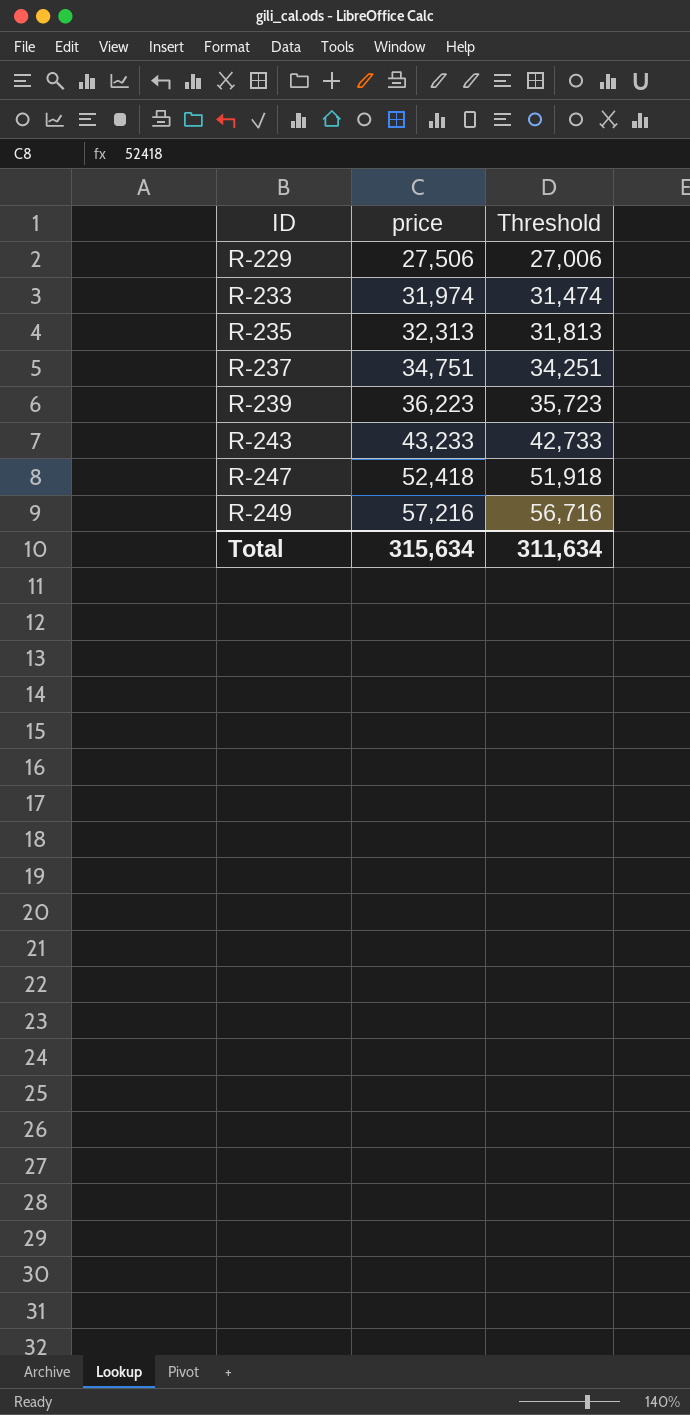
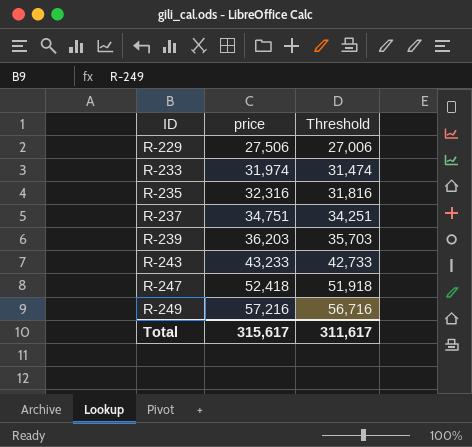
R-235 | price: 32,313 -> 32,316
R-235 | Threshold: 31,813 -> 31,816
R-239 | price: 36,223 -> 36,203
R-239 | Threshold: 35,723 -> 35,703
Total | price: 315,634 -> 315,617
Total | Threshold: 311,634 -> 311,617

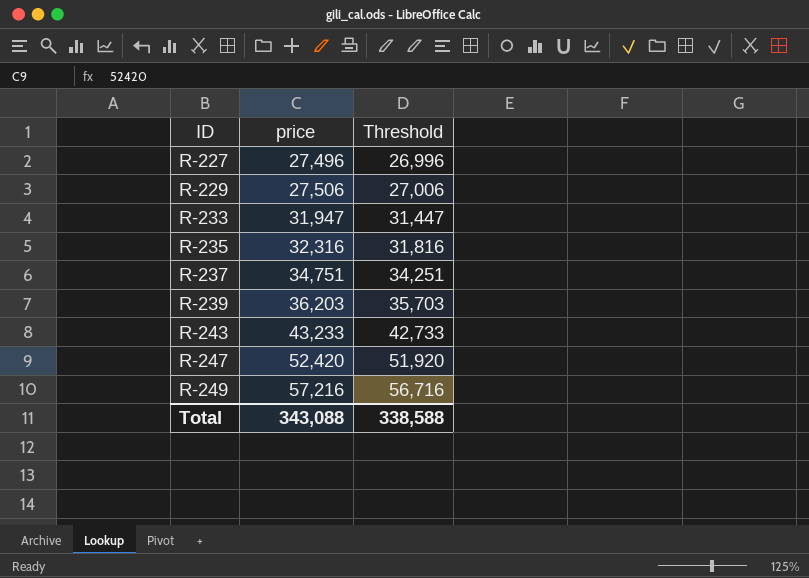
row R-227: none -> 27,496 | 26,996
R-233 | price: 31,974 -> 31,947
R-233 | Threshold: 31,474 -> 31,447
R-247 | price: 52,418 -> 52,420
R-247 | Threshold: 51,918 -> 51,920
Total | price: 315,617 -> 343,088
Total | Threshold: 311,617 -> 338,588

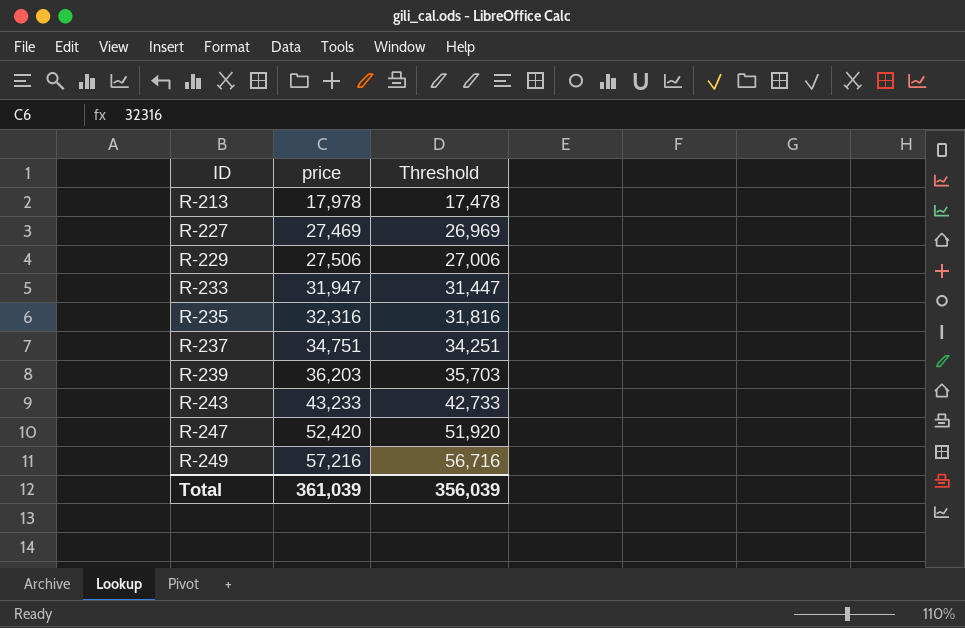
row R-213: none -> 17,978 | 17,478
R-227 | price: 27,496 -> 27,469
R-227 | Threshold: 26,996 -> 26,969
Total | price: 343,088 -> 361,039
Total | Threshold: 338,588 -> 356,039

